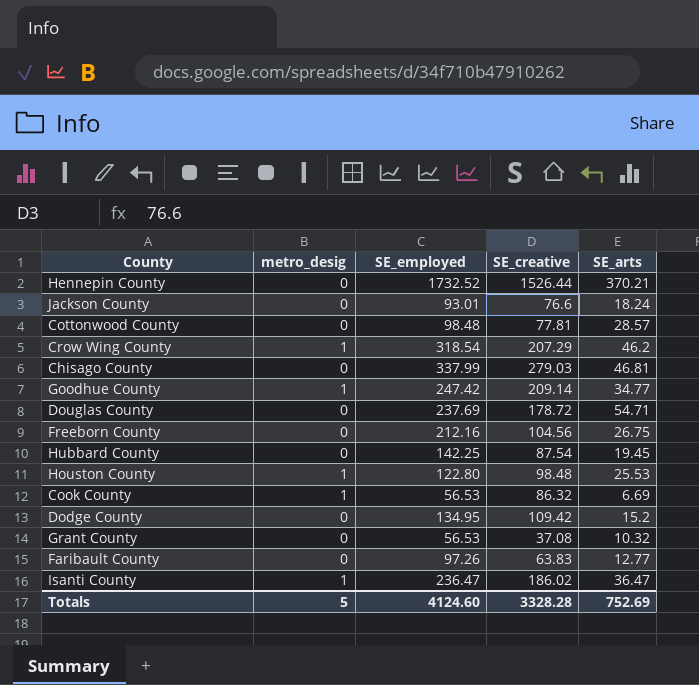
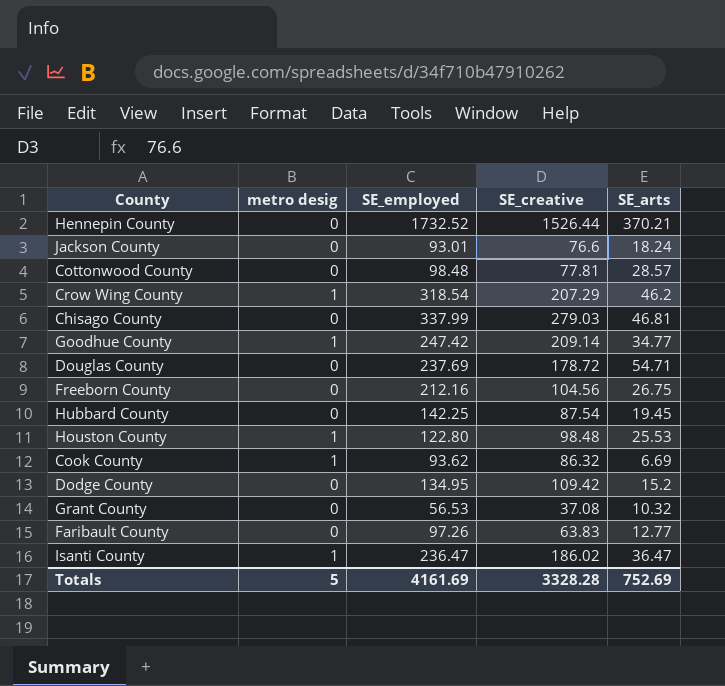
column name: metro_desig -> metro desig
Cook County | SE_employed: 56.53 -> 93.62
Totals | SE_employed: 4124.60 -> 4161.69

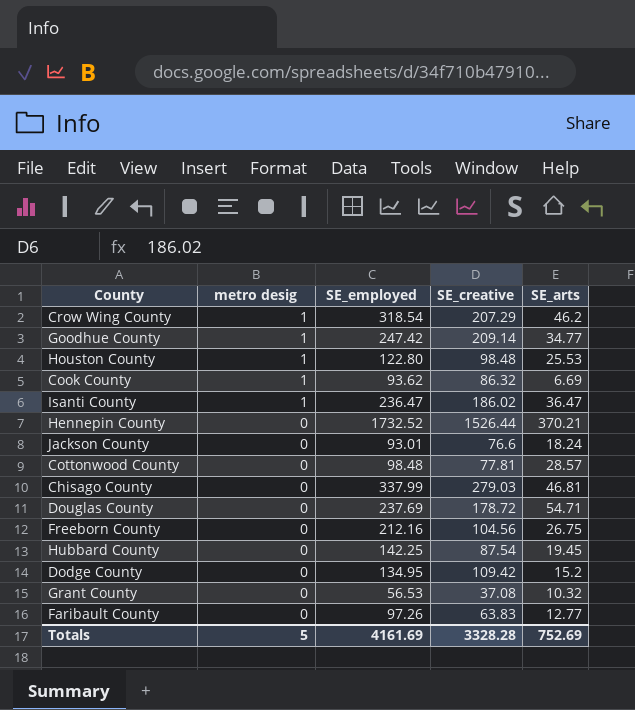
row order: none -> metro desig descending

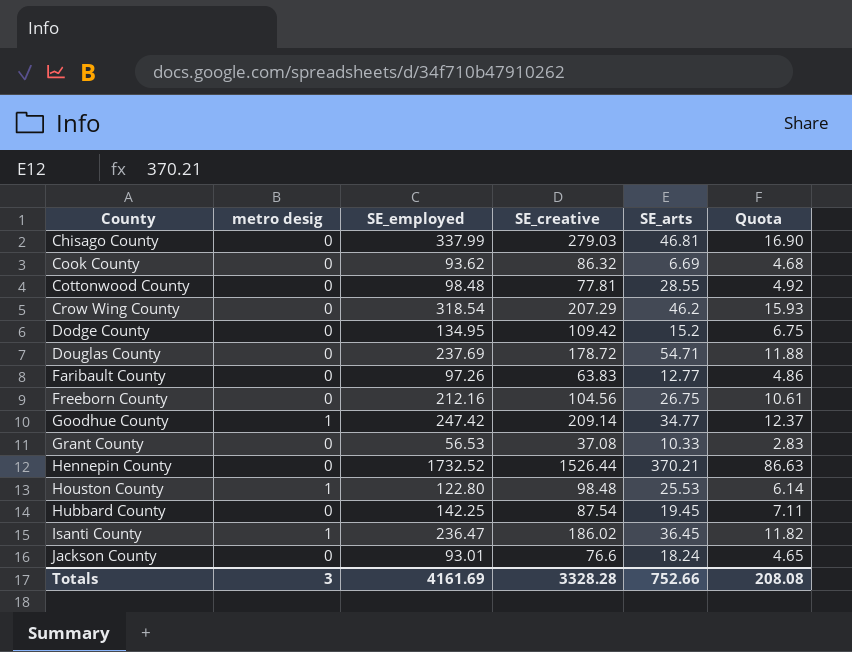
row order: metro desig descending -> County ascending
column Quota | formula: none -> [SE_employed] * 0.05
Cook County | metro desig: 1 -> 0
Cottonwood County | SE_arts: 28.57 -> 28.55
Crow Wing County | metro desig: 1 -> 0
Grant County | SE_arts: 10.32 -> 10.33
Isanti County | SE_arts: 36.47 -> 36.45
Totals | metro desig: 5 -> 3
Totals | SE_arts: 752.69 -> 752.66

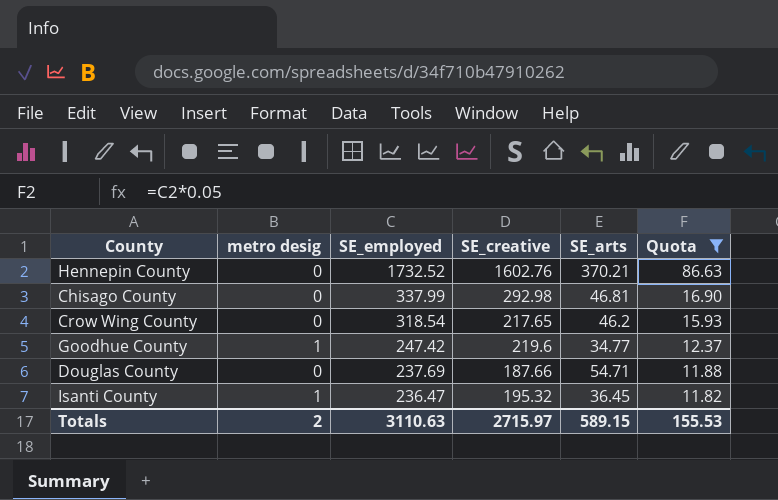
filter: none -> Quota >= 11.82
row order: County ascending -> SE_employed descending
Hennepin County | SE_creative: 1526.44 -> 1602.76
Chisago County | SE_creative: 279.03 -> 292.98
Crow Wing County | SE_creative: 207.29 -> 217.65
Goodhue County | SE_creative: 209.14 -> 219.6
Douglas County | SE_creative: 178.72 -> 187.66
Isanti County | SE_creative: 186.02 -> 195.32
Totals | metro desig: 3 -> 2
Totals | SE_employed: 4161.69 -> 3110.63
Totals | SE_creative: 3328.28 -> 2715.97
Totals | SE_arts: 752.66 -> 589.15
Totals | Quota: 208.08 -> 155.53

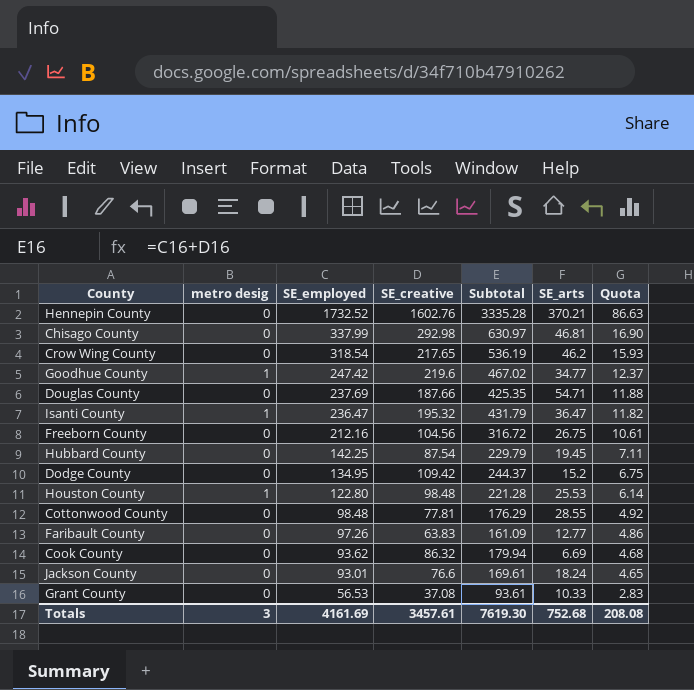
filter: Quota >= 11.82 -> none
column Subtotal | formula: none -> [SE_employed] + [SE_creative]
Isanti County | SE_arts: 36.45 -> 36.47
Totals | metro desig: 2 -> 3
Totals | SE_employed: 3110.63 -> 4161.69
Totals | SE_creative: 2715.97 -> 3457.61
Totals | SE_arts: 589.15 -> 752.68
Totals | Quota: 155.53 -> 208.08

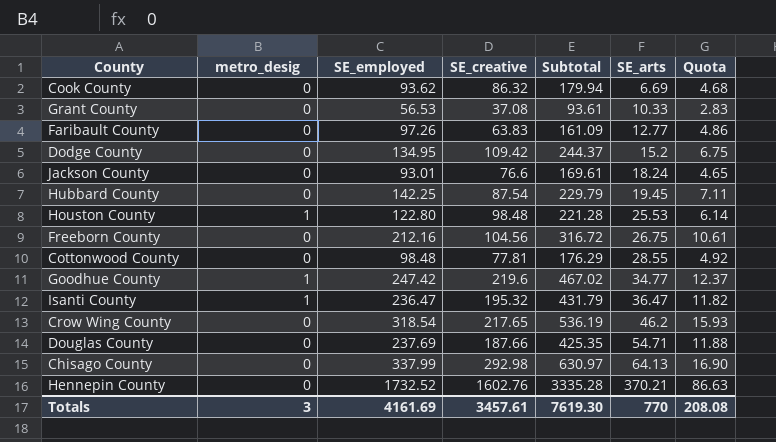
row order: SE_employed descending -> SE_arts ascending
column name: metro desig -> metro_desig
Chisago County | SE_arts: 46.81 -> 64.13
Totals | SE_arts: 752.68 -> 770

